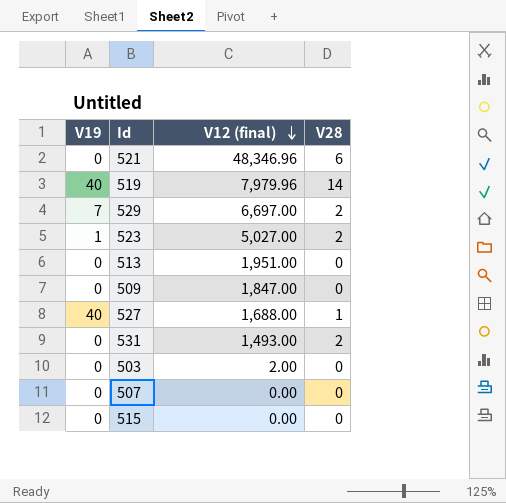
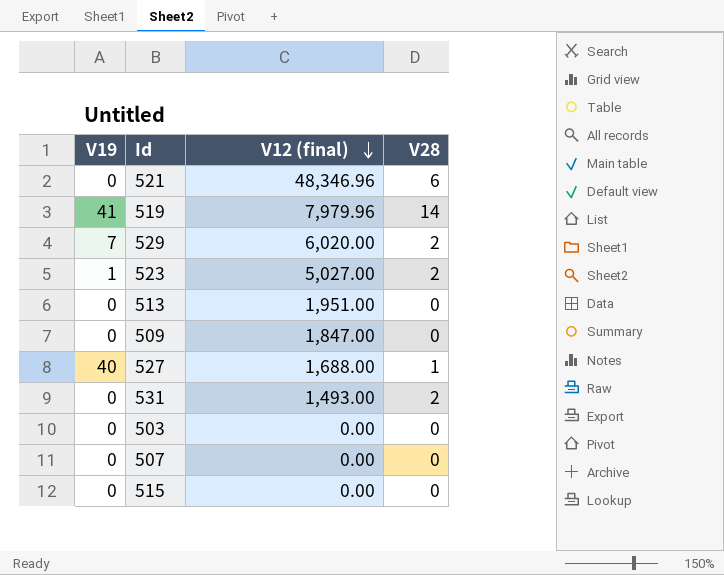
519 | V19: 40 -> 41
529 | V12 (final): 6,697.00 -> 6,020.00
503 | V12 (final): 2.00 -> 0.00

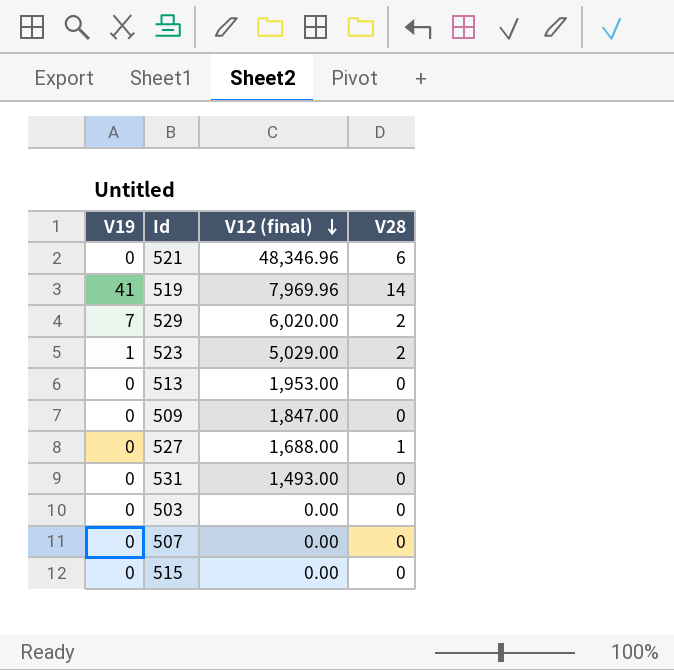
519 | V12 (final): 7,979.96 -> 7,969.96
523 | V12 (final): 5,027.00 -> 5,029.00
513 | V12 (final): 1,951.00 -> 1,953.00
527 | V19: 40 -> 0
531 | V28: 2 -> 0

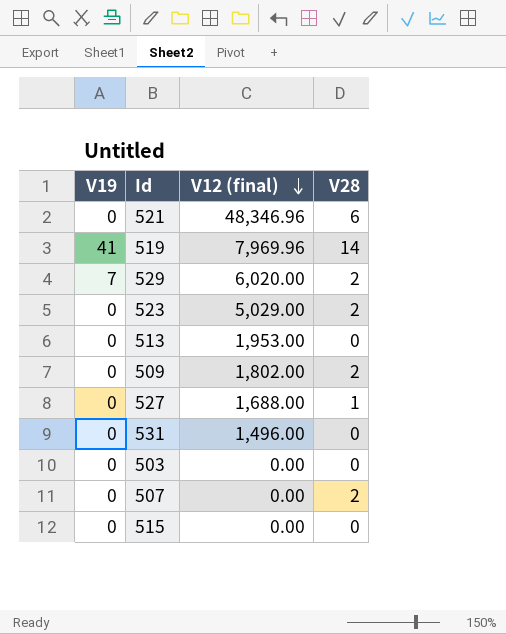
523 | V19: 1 -> 0
509 | V12 (final): 1,847.00 -> 1,802.00
509 | V28: 0 -> 2
531 | V12 (final): 1,493.00 -> 1,496.00
507 | V28: 0 -> 2

